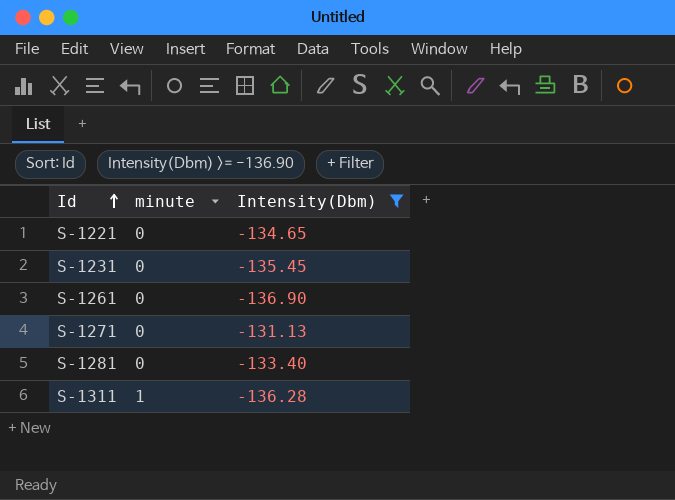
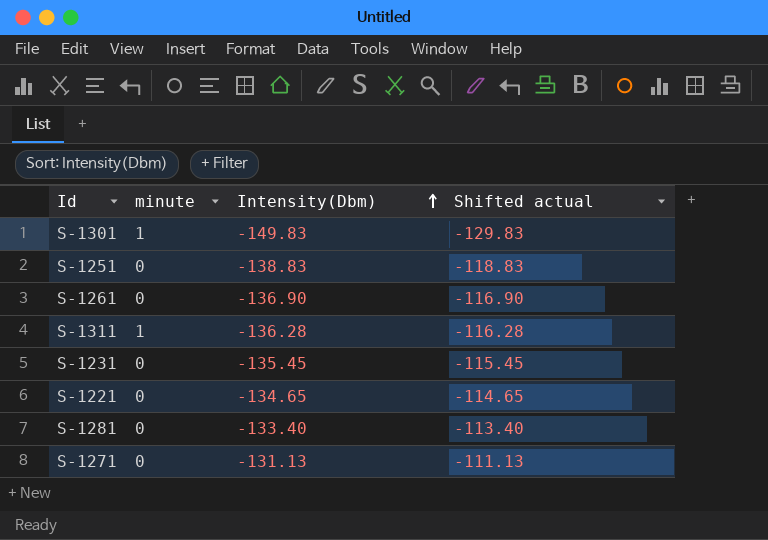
filter: Intensity(Dbm) >= -136.90 -> none
row order: Id ascending -> Intensity(Dbm) ascending
column Shifted actual | formula: none -> [Intensity(Dbm)] + 20

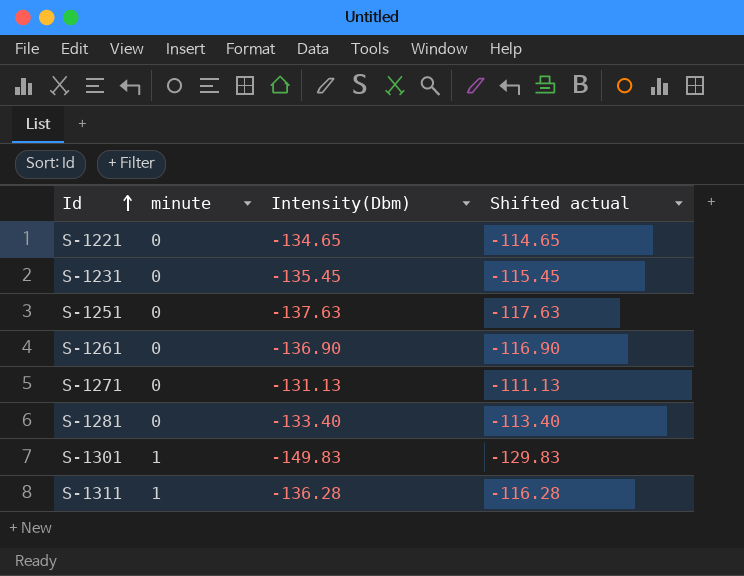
row order: Intensity(Dbm) ascending -> Id ascending
S-1251 | Intensity(Dbm): -138.83 -> -137.63
S-1251 | Shifted actual: -118.83 -> -117.63

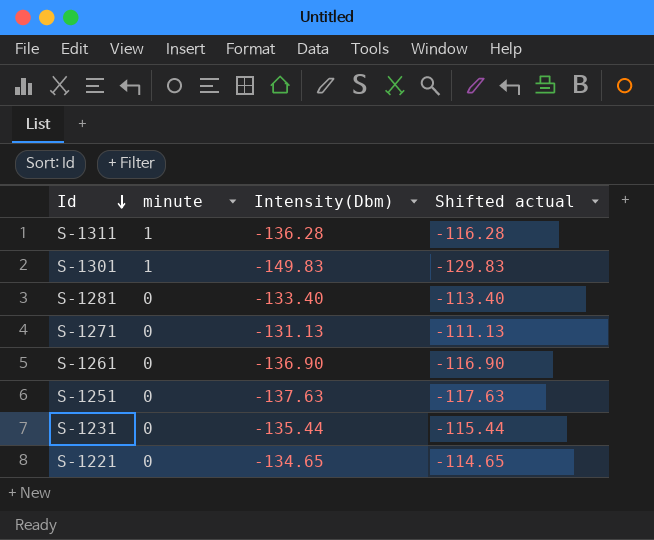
row order: Id ascending -> Id descending
S-1231 | Intensity(Dbm): -135.45 -> -135.44
S-1231 | Shifted actual: -115.45 -> -115.44

